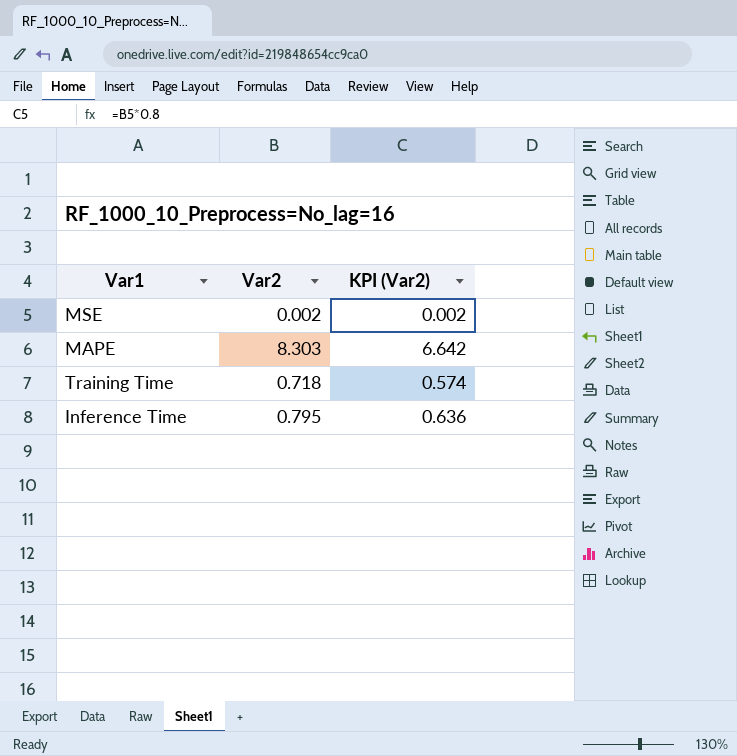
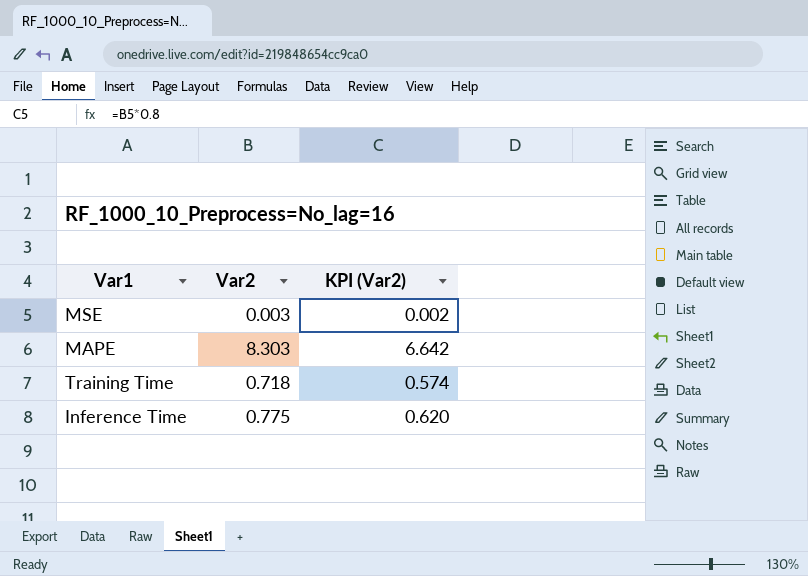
MSE | Var2: 0.002 -> 0.003
Inference Time | Var2: 0.795 -> 0.775
Inference Time | KPI (Var2): 0.636 -> 0.620

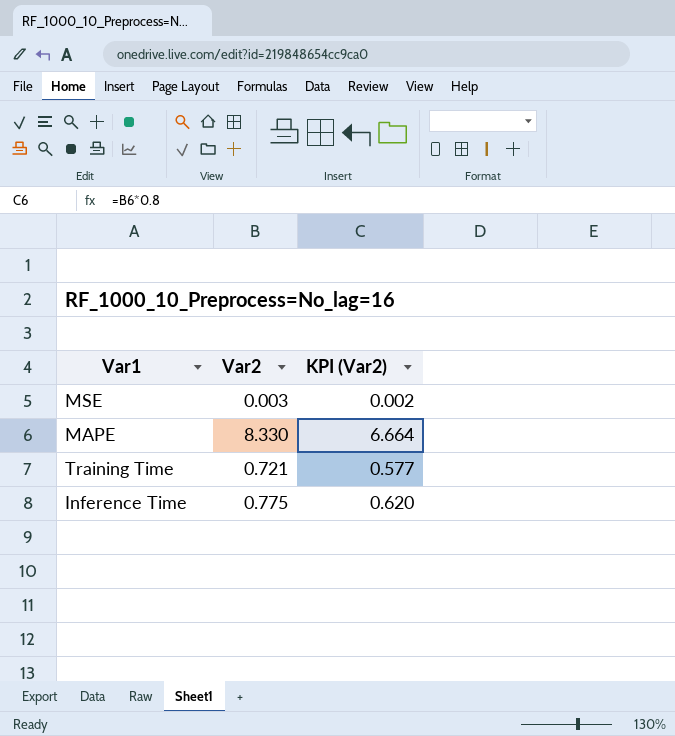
MAPE | Var2: 8.303 -> 8.330
MAPE | KPI (Var2): 6.642 -> 6.664
Training Time | Var2: 0.718 -> 0.721
Training Time | KPI (Var2): 0.574 -> 0.577

